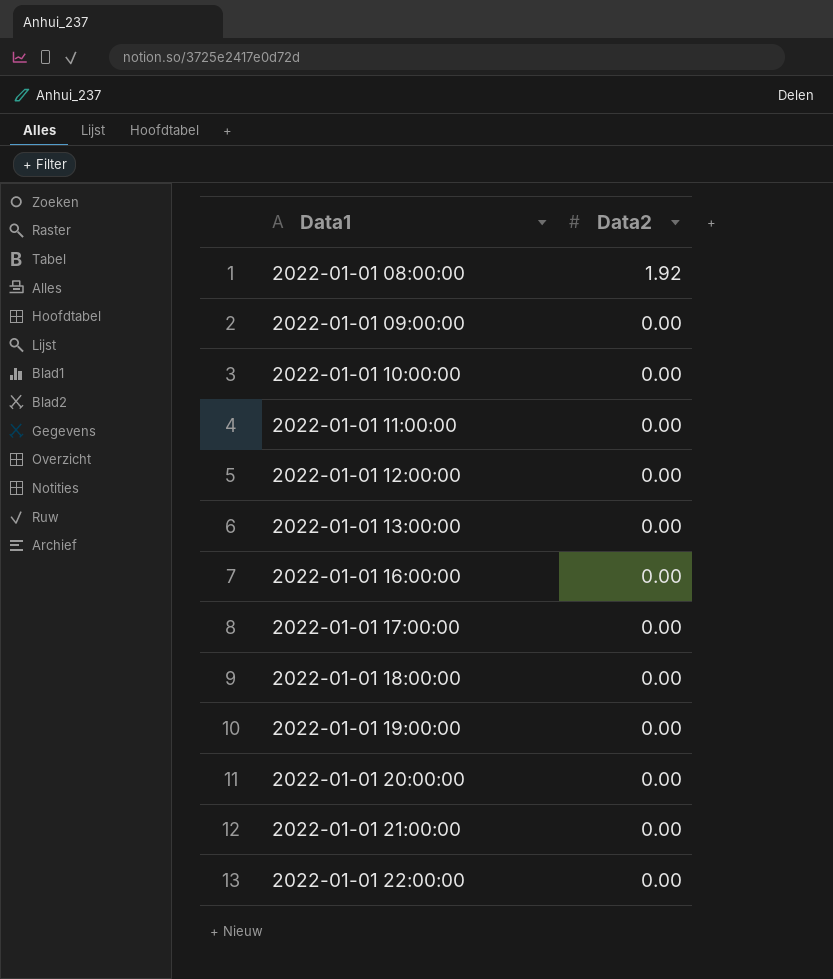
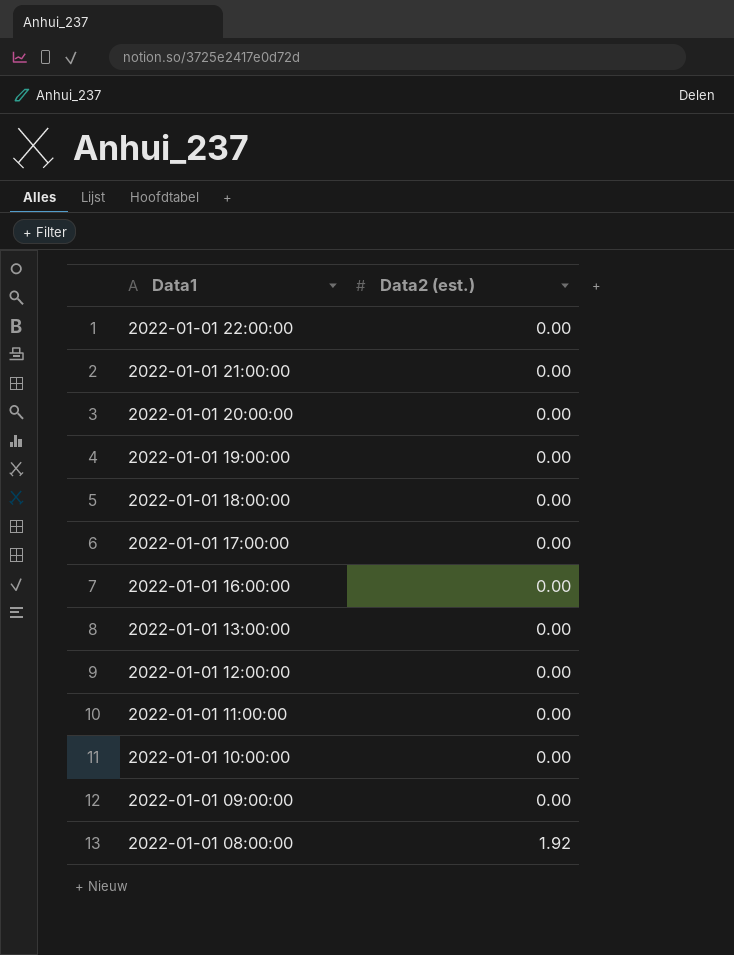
row order: Data1 ascending -> Data1 descending
column name: Data2 -> Data2 (est.)

